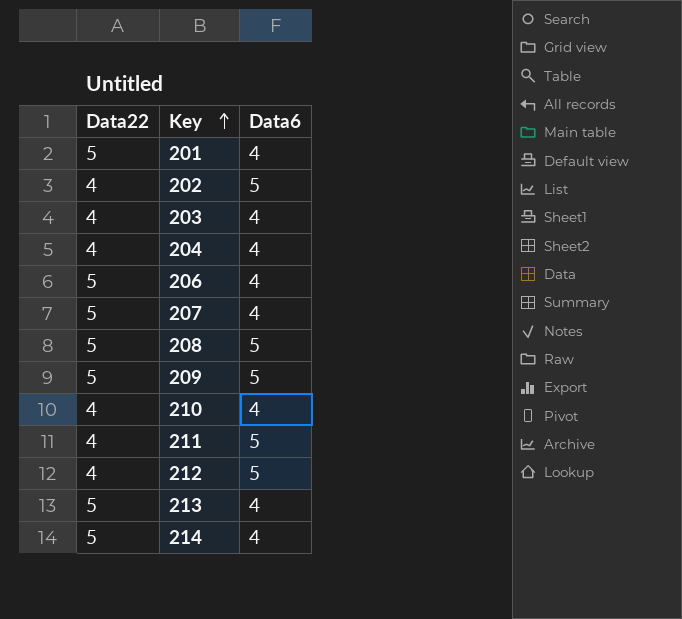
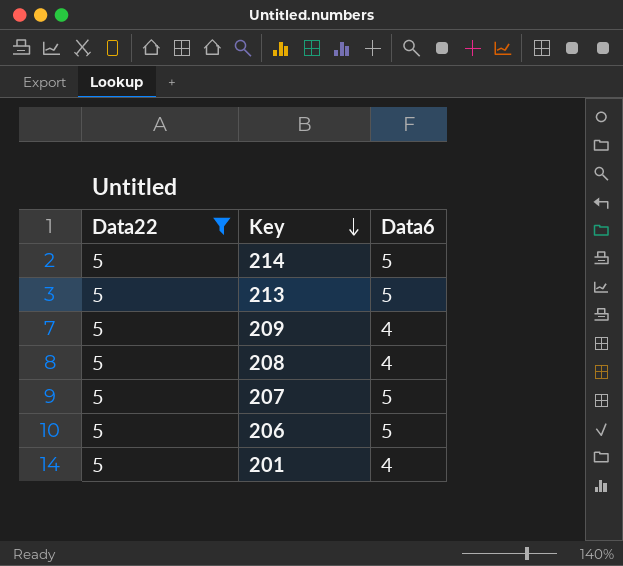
filter: none -> Data22 = 5
row order: Key ascending -> Key descending
214 | Data6: 4 -> 5
213 | Data6: 4 -> 5
209 | Data6: 5 -> 4
208 | Data6: 5 -> 4
207 | Data6: 4 -> 5
206 | Data6: 4 -> 5

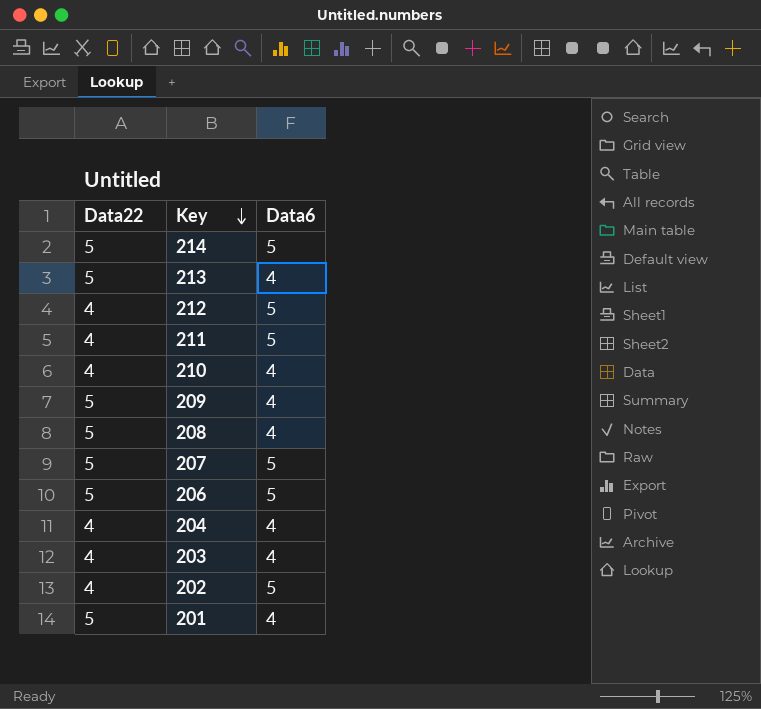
filter: Data22 = 5 -> none
213 | Data6: 5 -> 4

